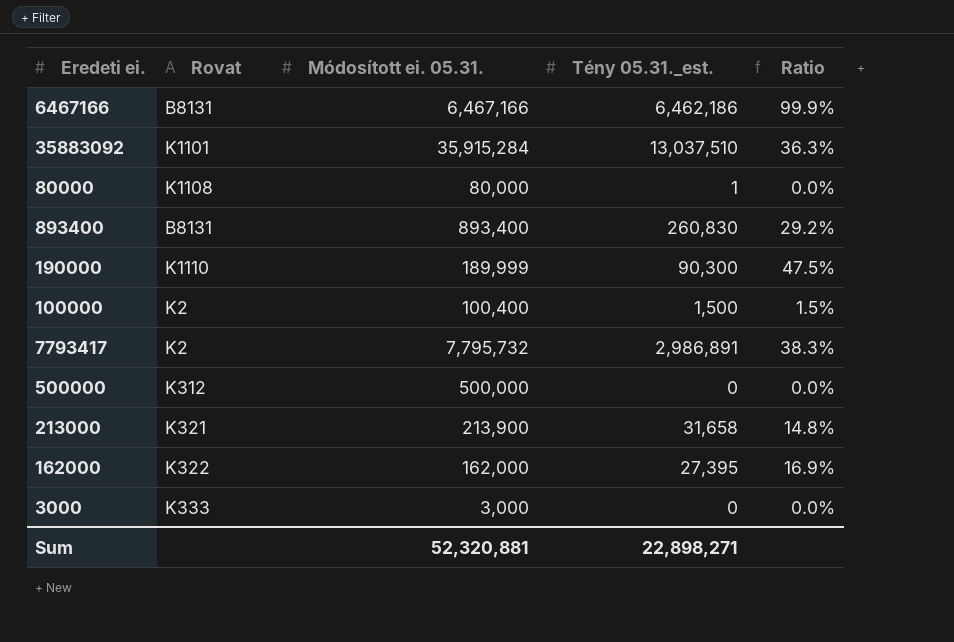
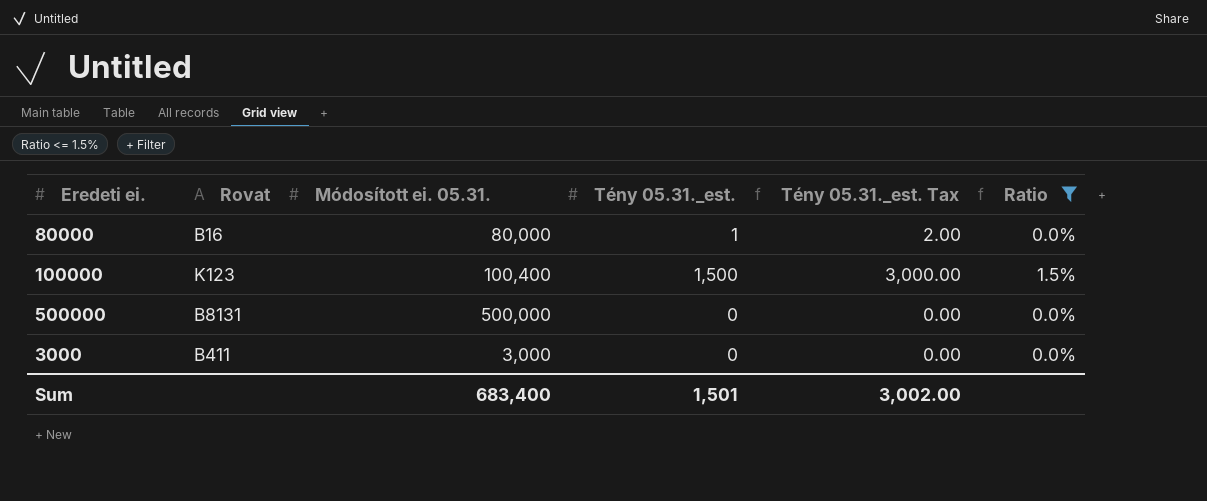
filter: none -> Ratio <= 1.5%
column Tény 05.31._est. Tax | formula: none -> [Tény 05.31._est.] * 2
80000 | Rovat: K1108 -> B16
100000 | Rovat: K2 -> K123
500000 | Rovat: K312 -> B8131
3000 | Rovat: K333 -> B411
Sum | Módosított ei. 05.31.: 52,320,881 -> 683,400
Sum | Tény 05.31._est.: 22,898,271 -> 1,501

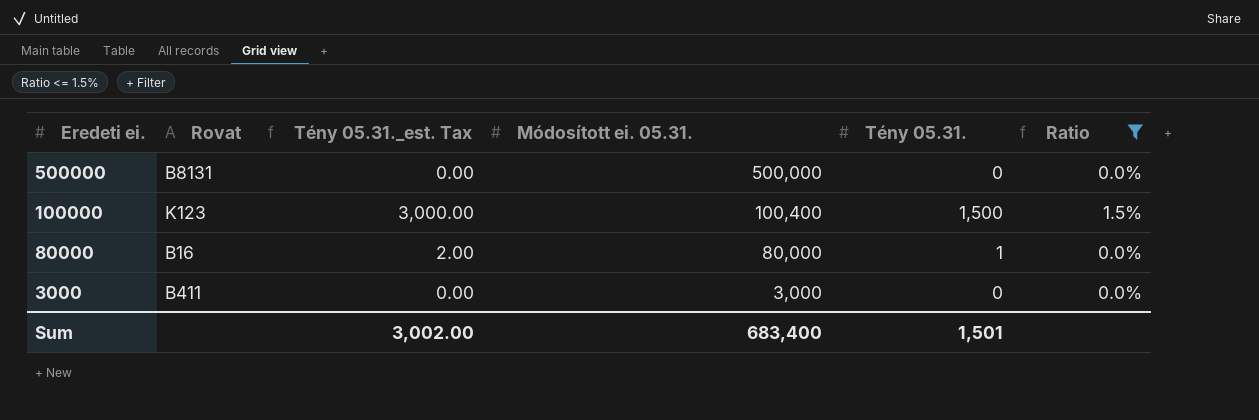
row order: none -> Eredeti ei. descending
column Tény 05.31._est. Tax | position: 5 -> 3
column name: Tény 05.31._est. -> Tény 05.31.

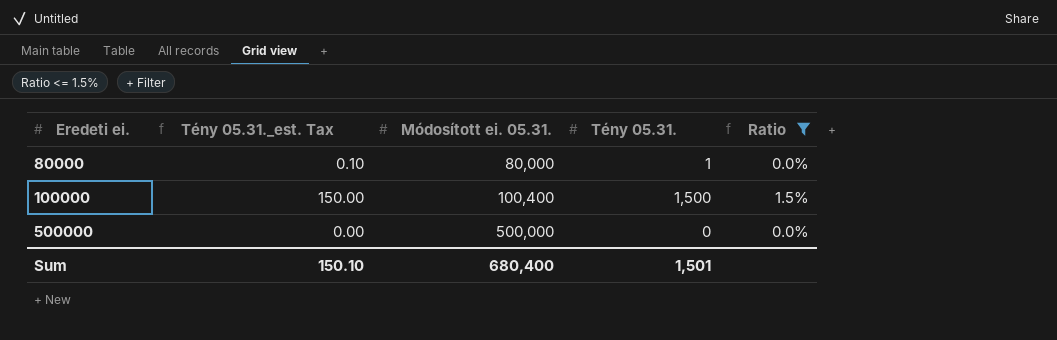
row order: Eredeti ei. descending -> Eredeti ei. ascending
column Rovat | position: 2 -> none
column Tény 05.31._est. Tax | formula: [Tény 05.31.] * 2 -> [Tény 05.31.] * 0.1
row 3000: B411 | 0.00 | 3,000 | 0 | 0.0% -> none
Sum | Tény 05.31._est. Tax: 3,002.00 -> 150.10
Sum | Módosított ei. 05.31.: 683,400 -> 680,400

